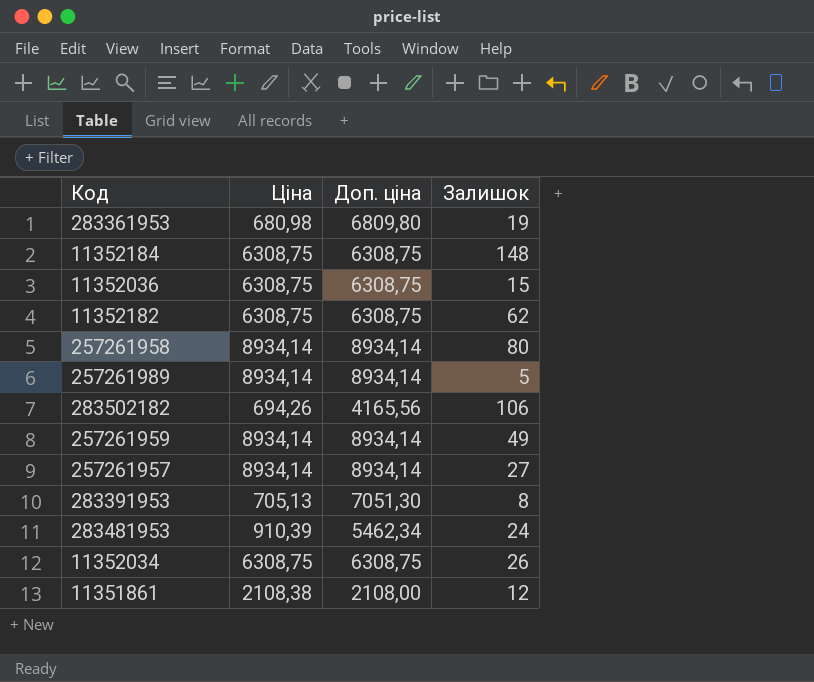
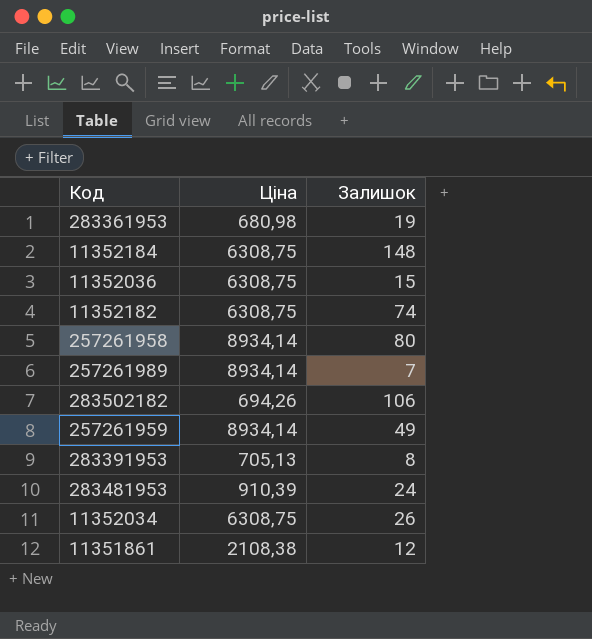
column Доп. ціна | position: 3 -> none
row 257261957: 8934,14 | 8934,14 | 27 -> none
11352182 | Залишок: 62 -> 74
257261989 | Залишок: 5 -> 7

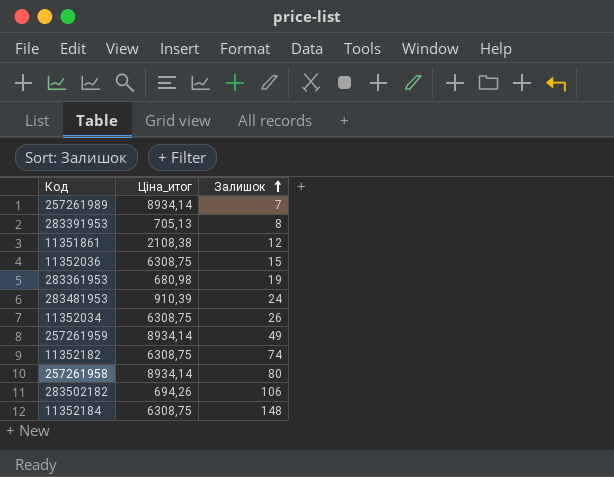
row order: none -> Залишок ascending
column name: Ціна -> Ціна_итог

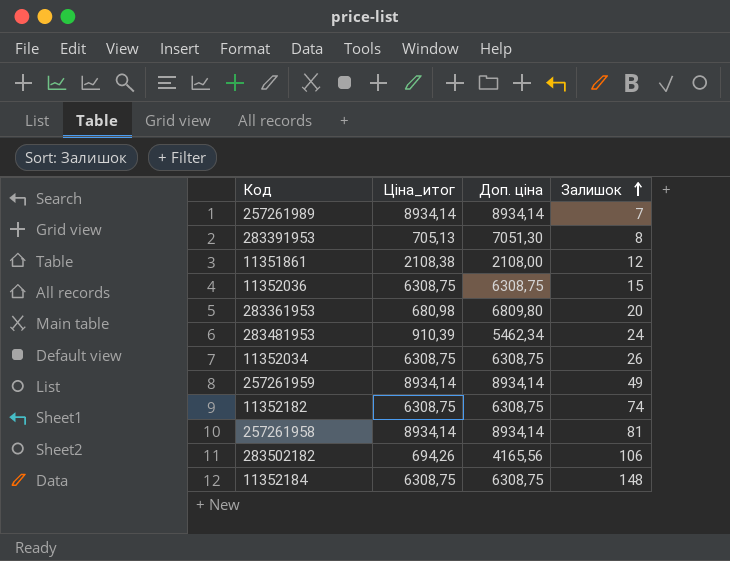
column Доп. ціна | position: none -> 3
283361953 | Залишок: 19 -> 20
257261958 | Залишок: 80 -> 81

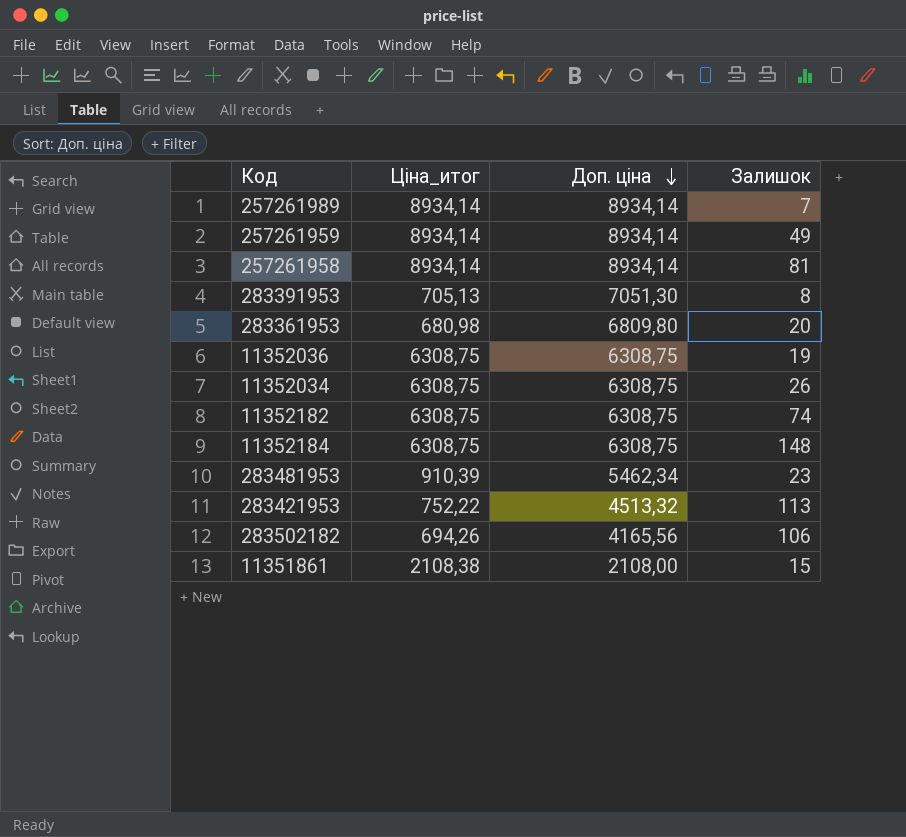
row order: Залишок ascending -> Доп. ціна descending
11352036 | Залишок: 15 -> 19
283481953 | Залишок: 24 -> 23
row 283421953: none -> 752,22 | 4513,32 | 113
11351861 | Залишок: 12 -> 15

